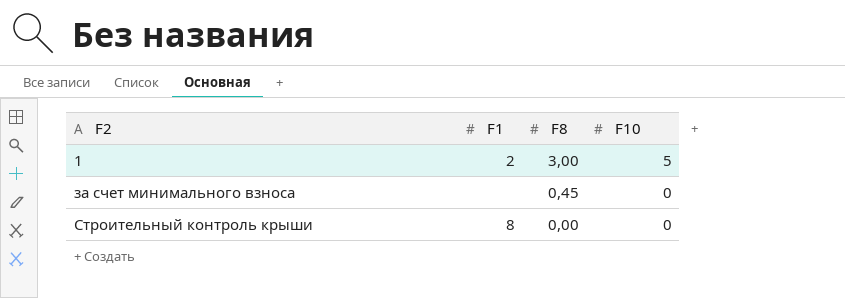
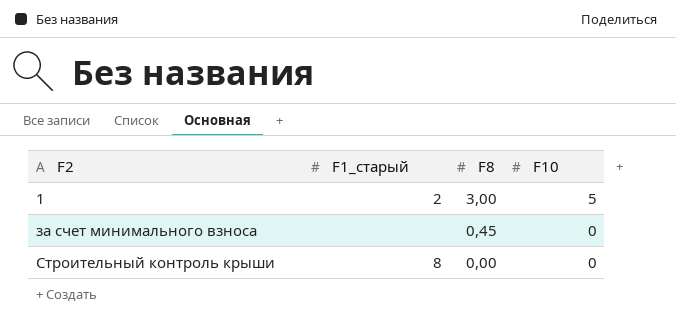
column name: F1 -> F1_старый

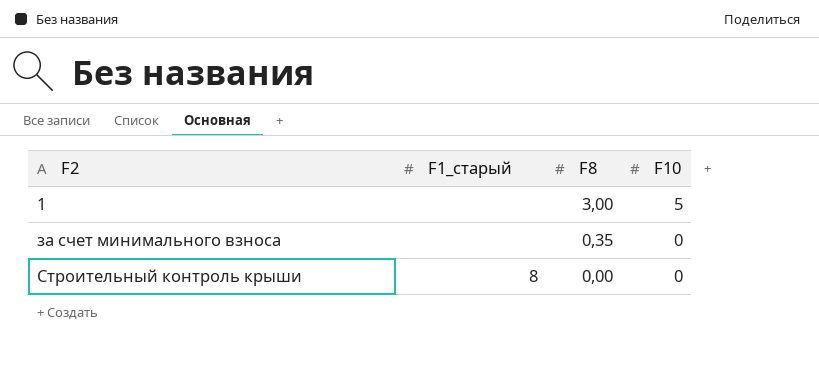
1 | F1_старый: 2 -> none
за счет минимального взноса | F8: 0,45 -> 0,35

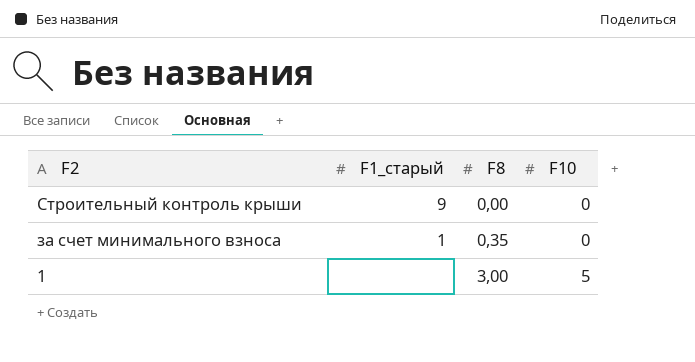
row order: F2 ascending -> F2 descending
Строительный контроль крыши | F1_старый: 8 -> 9
за счет минимального взноса | F1_старый: none -> 1

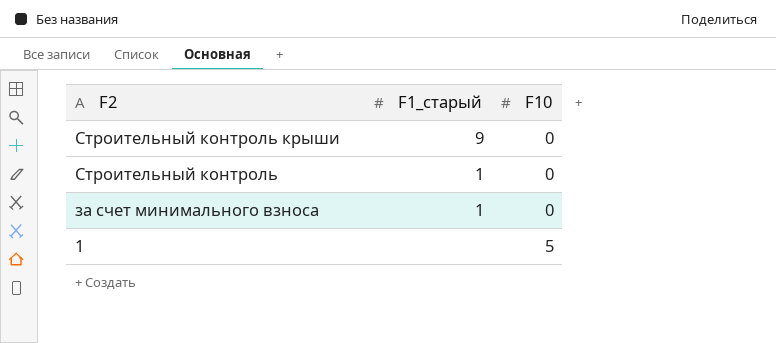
column F8 | position: 3 -> none
row Строительный контроль: none -> 1 | 0

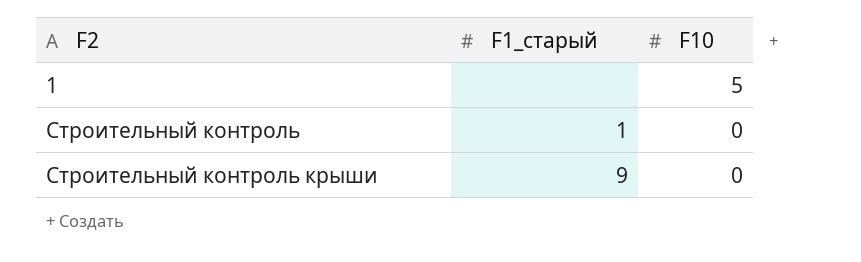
row order: F2 descending -> F2 ascending
row за счет минимального взноса: 1 | 0 -> none

